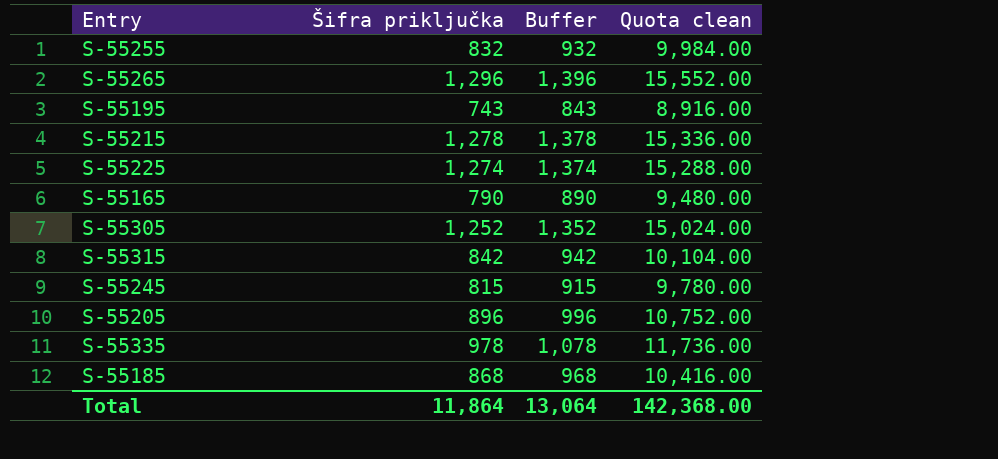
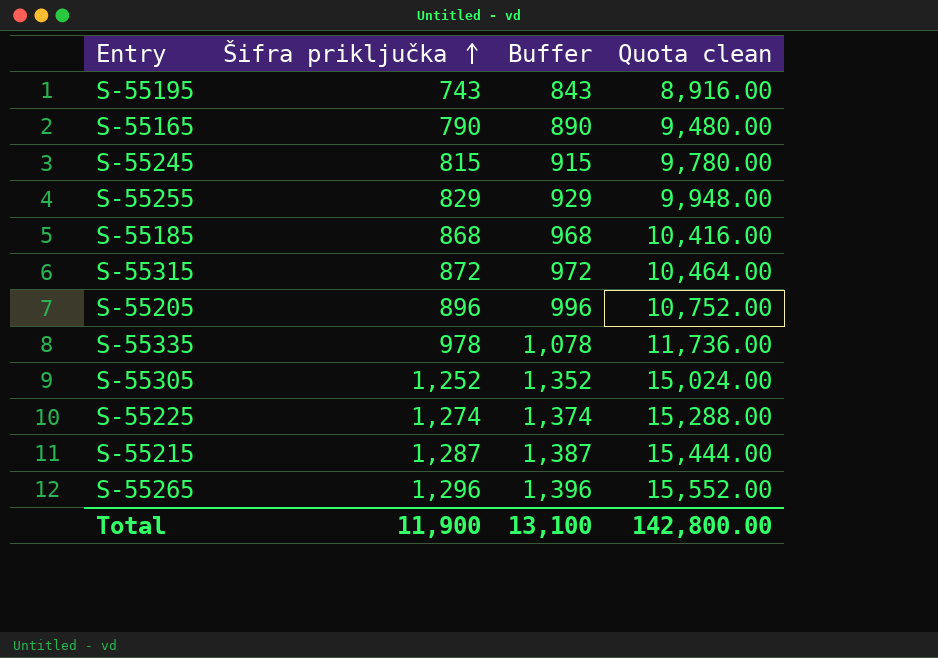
row order: none -> Šifra priključka ascending
S-55255 | Šifra priključka: 832 -> 829
S-55255 | Buffer: 932 -> 929
S-55255 | Quota clean: 9,984.00 -> 9,948.00
S-55315 | Šifra priključka: 842 -> 872
S-55315 | Buffer: 942 -> 972
S-55315 | Quota clean: 10,104.00 -> 10,464.00
S-55215 | Šifra priključka: 1,278 -> 1,287
S-55215 | Buffer: 1,378 -> 1,387
S-55215 | Quota clean: 15,336.00 -> 15,444.00
Total | Šifra priključka: 11,864 -> 11,900
Total | Buffer: 13,064 -> 13,100
Total | Quota clean: 142,368.00 -> 142,800.00

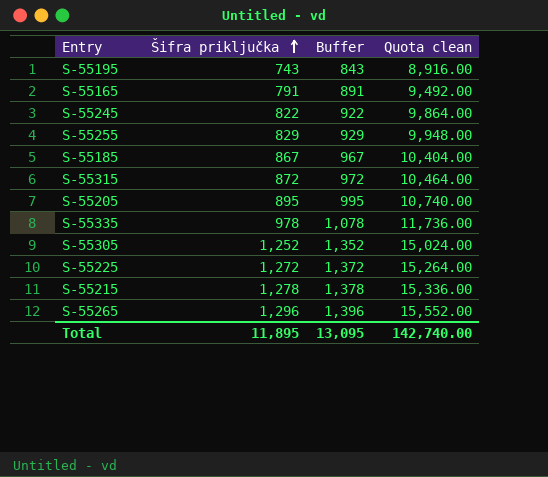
S-55165 | Šifra priključka: 790 -> 791
S-55165 | Buffer: 890 -> 891
S-55165 | Quota clean: 9,480.00 -> 9,492.00
S-55245 | Šifra priključka: 815 -> 822
S-55245 | Buffer: 915 -> 922
S-55245 | Quota clean: 9,780.00 -> 9,864.00
S-55185 | Šifra priključka: 868 -> 867
S-55185 | Buffer: 968 -> 967
S-55185 | Quota clean: 10,416.00 -> 10,404.00
S-55205 | Šifra priključka: 896 -> 895
S-55205 | Buffer: 996 -> 995
S-55205 | Quota clean: 10,752.00 -> 10,740.00
S-55225 | Šifra priključka: 1,274 -> 1,272
S-55225 | Buffer: 1,374 -> 1,372
S-55225 | Quota clean: 15,288.00 -> 15,264.00
S-55215 | Šifra priključka: 1,287 -> 1,278
S-55215 | Buffer: 1,387 -> 1,378
S-55215 | Quota clean: 15,444.00 -> 15,336.00
Total | Šifra priključka: 11,900 -> 11,895
Total | Buffer: 13,100 -> 13,095
Total | Quota clean: 142,800.00 -> 142,740.00

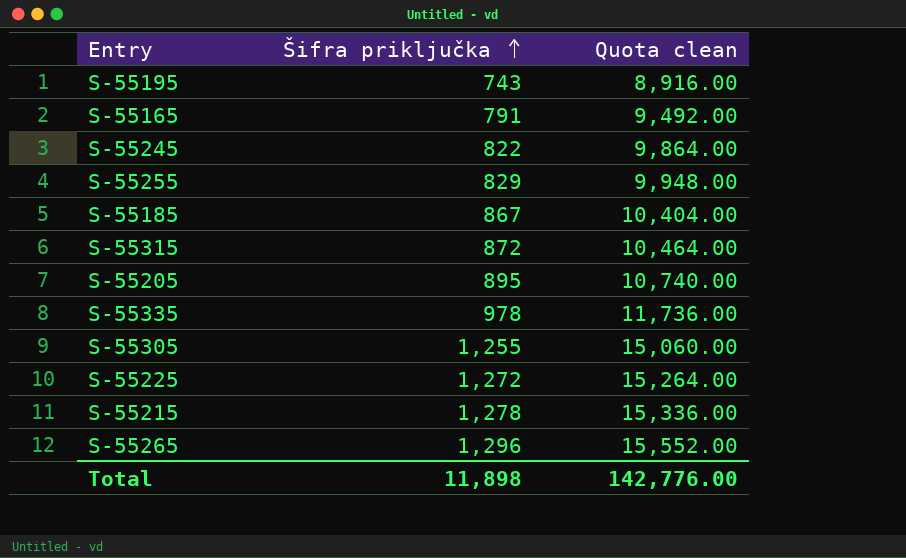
column Buffer | formula: [Šifra priključka] + 100 -> none
S-55305 | Šifra priključka: 1,252 -> 1,255
S-55305 | Quota clean: 15,024.00 -> 15,060.00
Total | Šifra priključka: 11,895 -> 11,898
Total | Quota clean: 142,740.00 -> 142,776.00

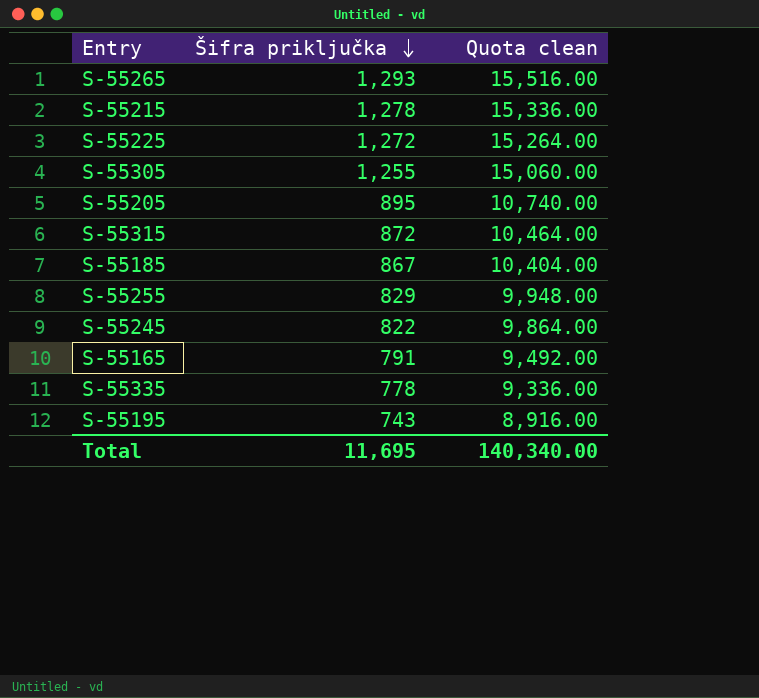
row order: Šifra priključka ascending -> Šifra priključka descending
S-55265 | Šifra priključka: 1,296 -> 1,293
S-55265 | Quota clean: 15,552.00 -> 15,516.00
S-55335 | Šifra priključka: 978 -> 778
S-55335 | Quota clean: 11,736.00 -> 9,336.00
Total | Šifra priključka: 11,898 -> 11,695
Total | Quota clean: 142,776.00 -> 140,340.00

